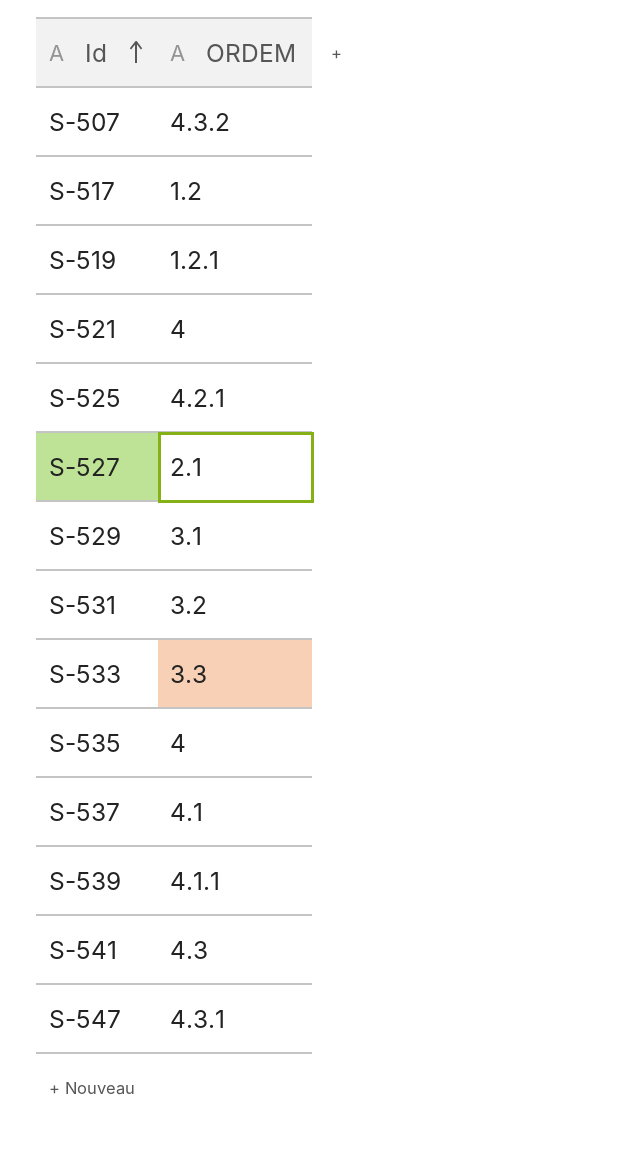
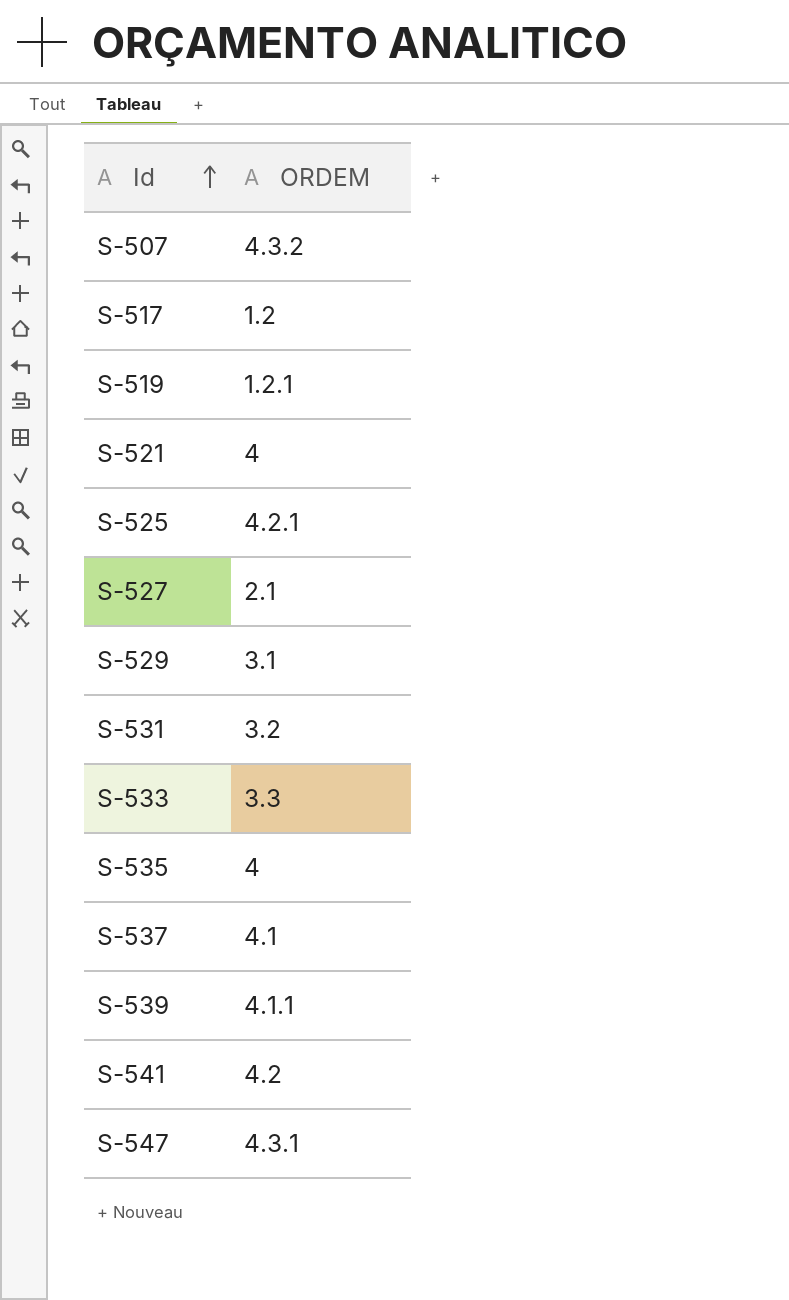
S-541 | ORDEM: 4.3 -> 4.2

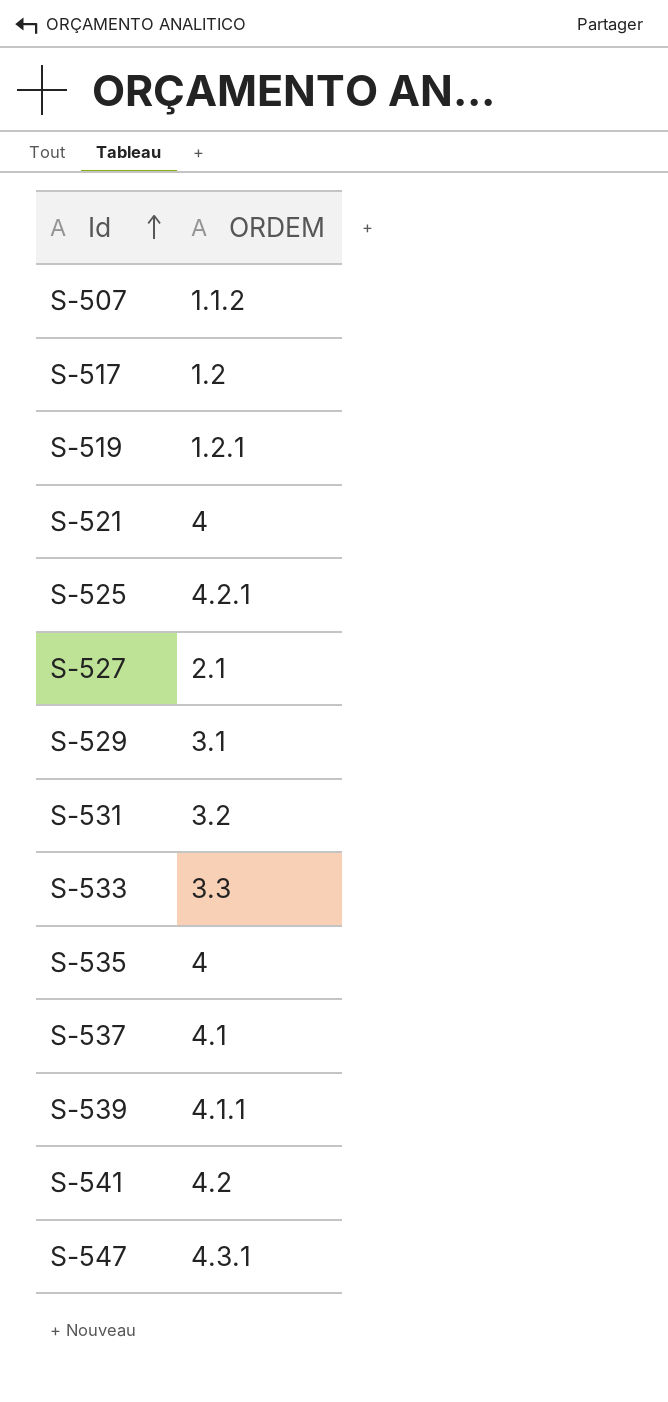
S-507 | ORDEM: 4.3.2 -> 1.1.2

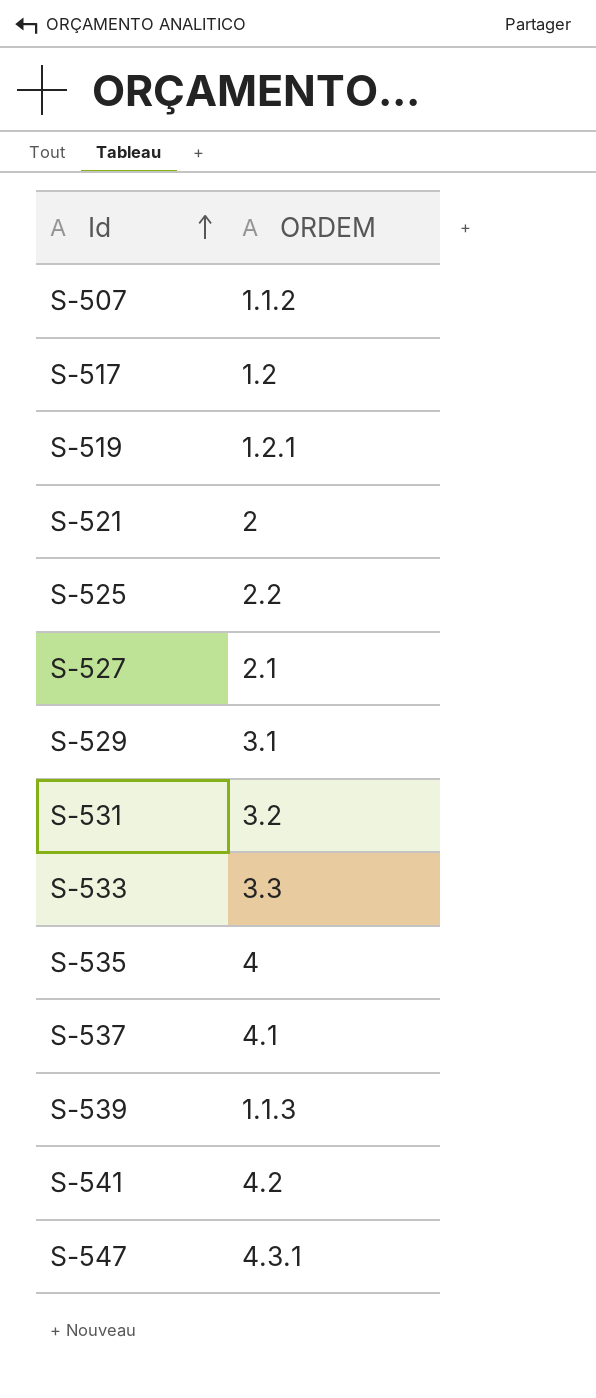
S-521 | ORDEM: 4 -> 2
S-525 | ORDEM: 4.2.1 -> 2.2
S-539 | ORDEM: 4.1.1 -> 1.1.3

